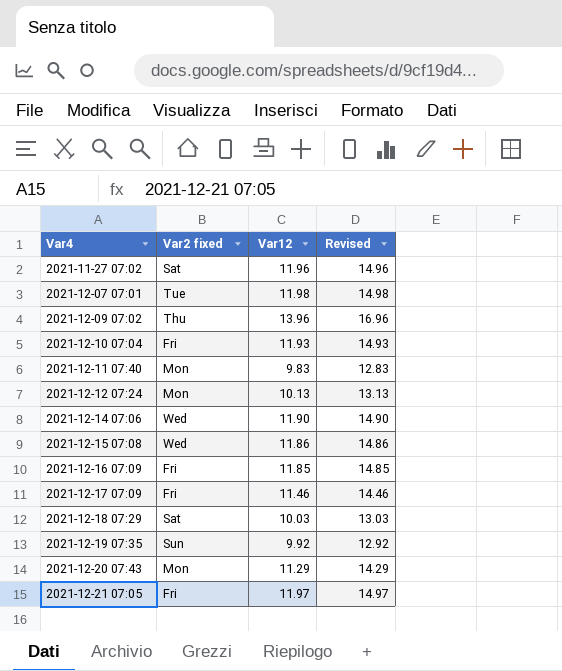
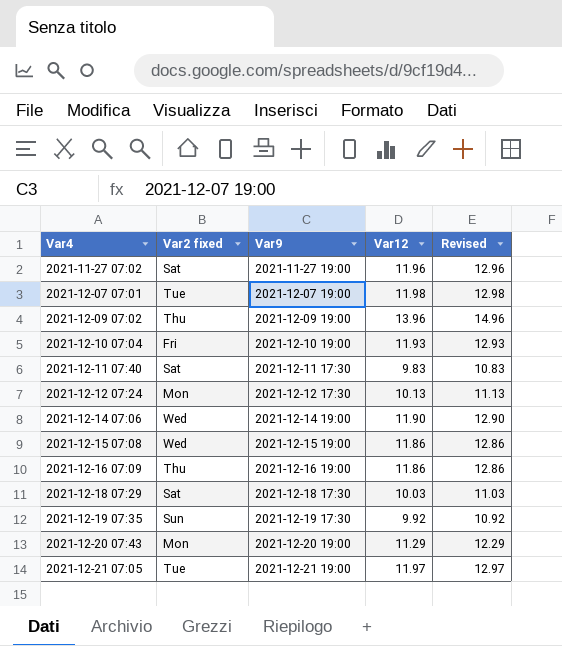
column Var9 | position: none -> 3
column Revised | formula: [Var12] + 3 -> [Var12] + 1
row 2021-12-17 07:09: Fri | 11.46 | 14.46 -> none
2021-12-11 07:40 | Var2 fixed: Mon -> Sat
2021-12-16 07:09 | Var2 fixed: Fri -> Thu
2021-12-16 07:09 | Var12: 11.85 -> 11.86
2021-12-21 07:05 | Var2 fixed: Fri -> Tue

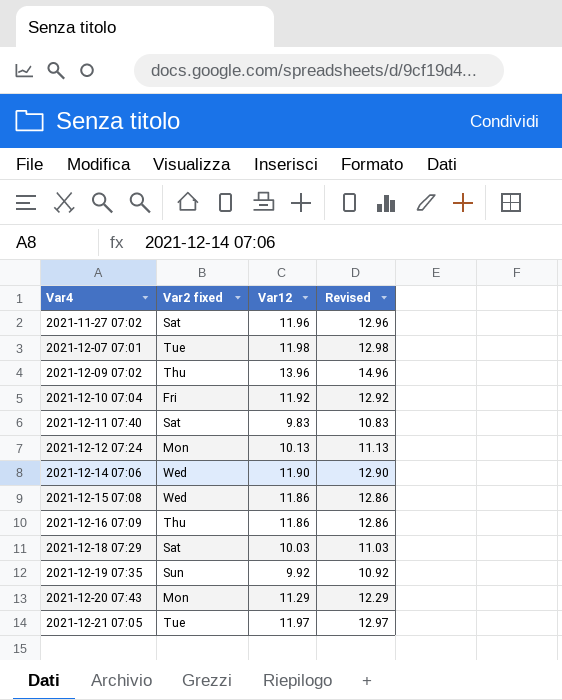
column Var9 | position: 3 -> none
2021-12-10 07:04 | Var12: 11.93 -> 11.92
2021-12-10 07:04 | Revised: 12.93 -> 12.92

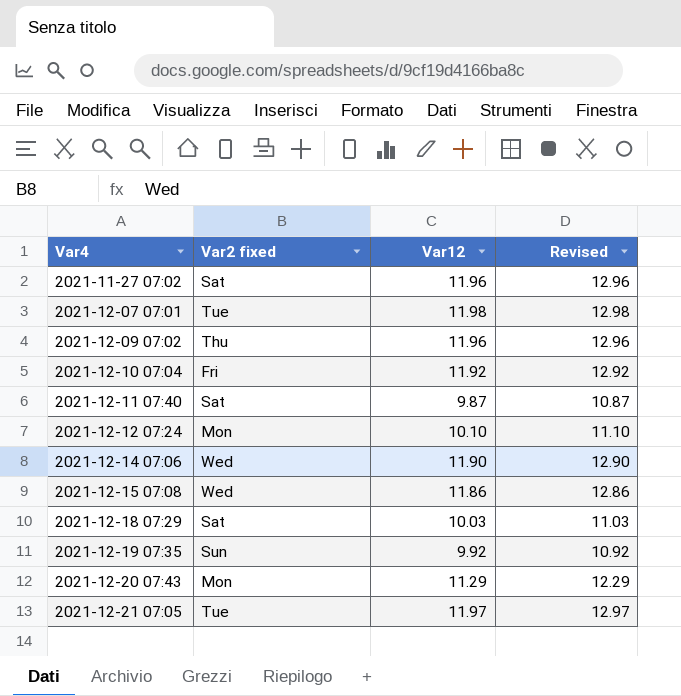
row 2021-12-16 07:09: Thu | 11.86 | 12.86 -> none
2021-12-09 07:02 | Var12: 13.96 -> 11.96
2021-12-09 07:02 | Revised: 14.96 -> 12.96
2021-12-11 07:40 | Var12: 9.83 -> 9.87
2021-12-11 07:40 | Revised: 10.83 -> 10.87
2021-12-12 07:24 | Var12: 10.13 -> 10.10
2021-12-12 07:24 | Revised: 11.13 -> 11.10

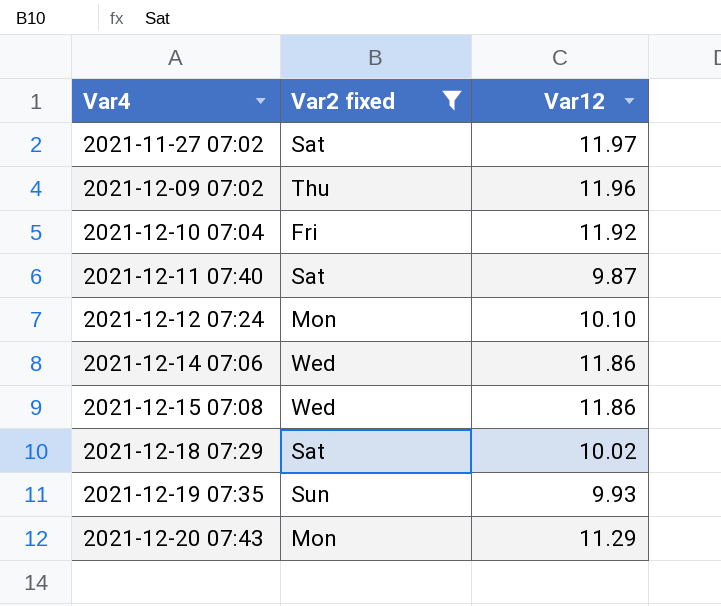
filter: none -> Var2 fixed != Tue
column Revised | formula: [Var12] + 1 -> none
2021-11-27 07:02 | Var12: 11.96 -> 11.97
2021-12-14 07:06 | Var12: 11.90 -> 11.86
2021-12-18 07:29 | Var12: 10.03 -> 10.02
2021-12-19 07:35 | Var12: 9.92 -> 9.93

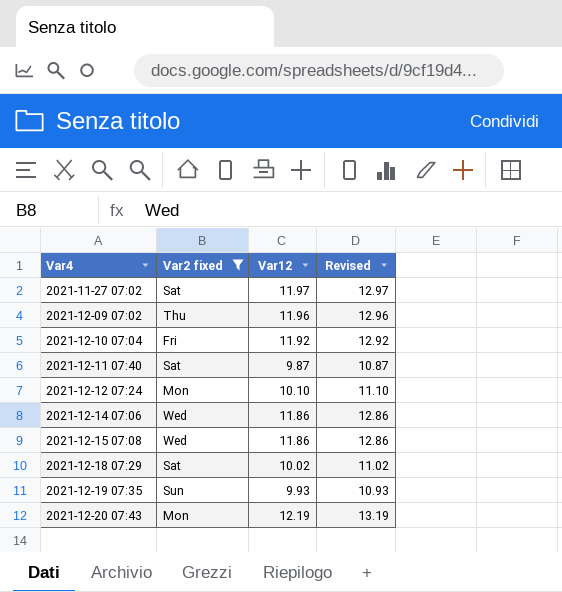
column Revised | formula: none -> [Var12] + 1
2021-12-20 07:43 | Var12: 11.29 -> 12.19

